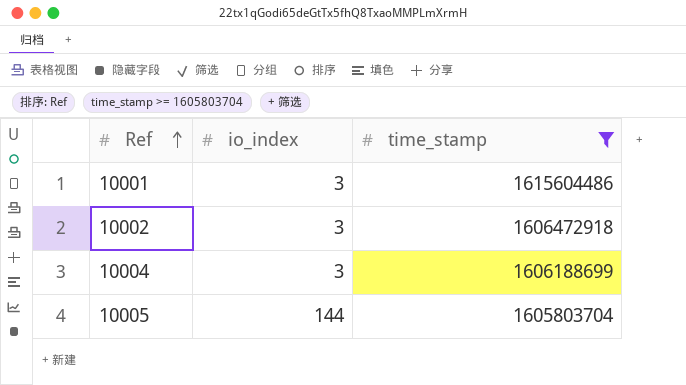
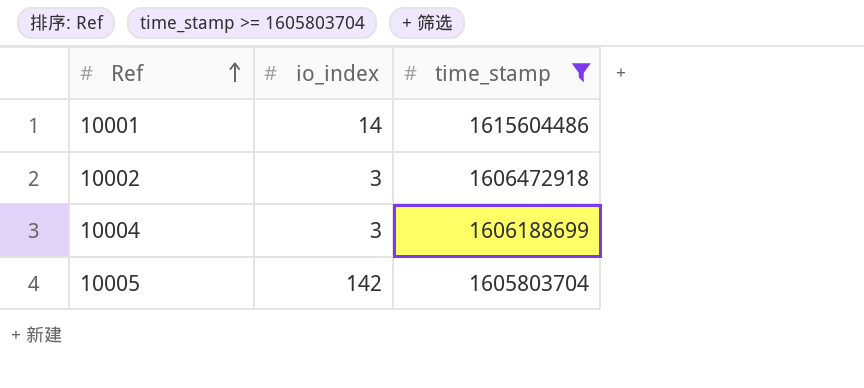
10001 | io_index: 3 -> 14
10005 | io_index: 144 -> 142

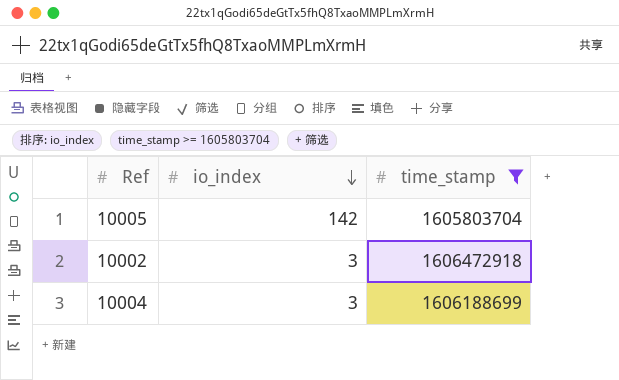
row order: Ref ascending -> io_index descending
row 10001: 14 | 1615604486 -> none

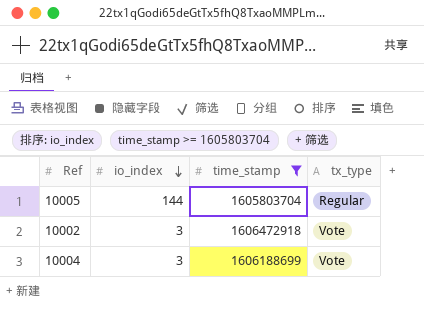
column tx_type | position: none -> 4
10005 | io_index: 142 -> 144

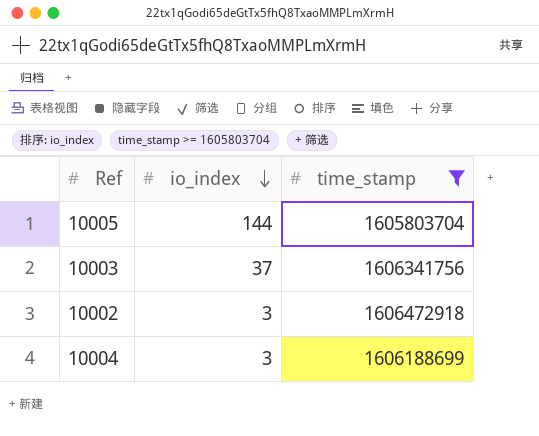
column tx_type | position: 4 -> none
row 10003: none -> 37 | 1606341756

